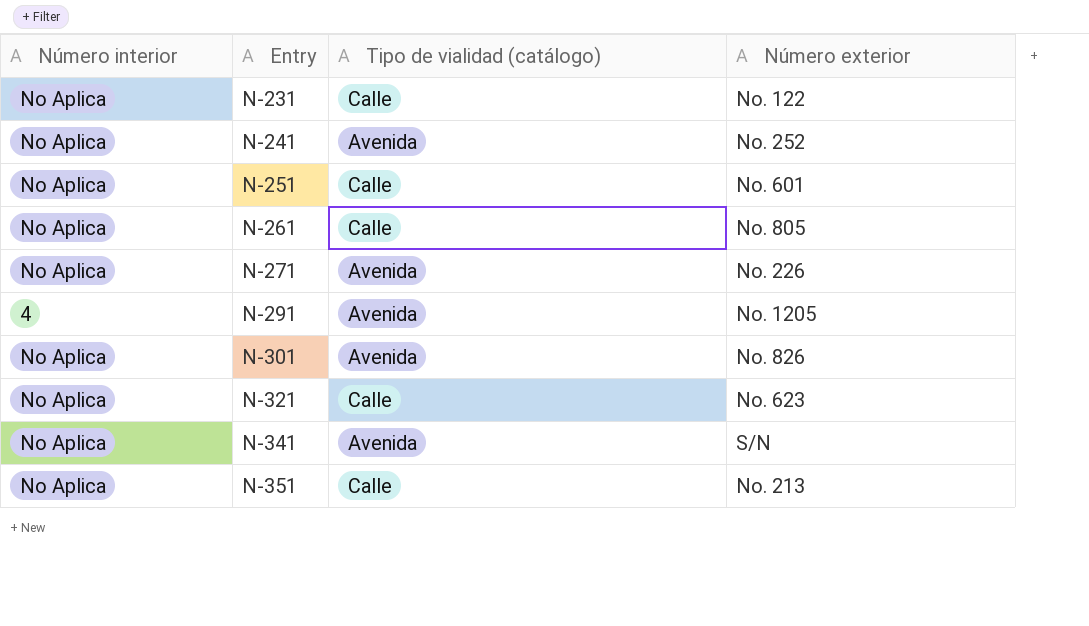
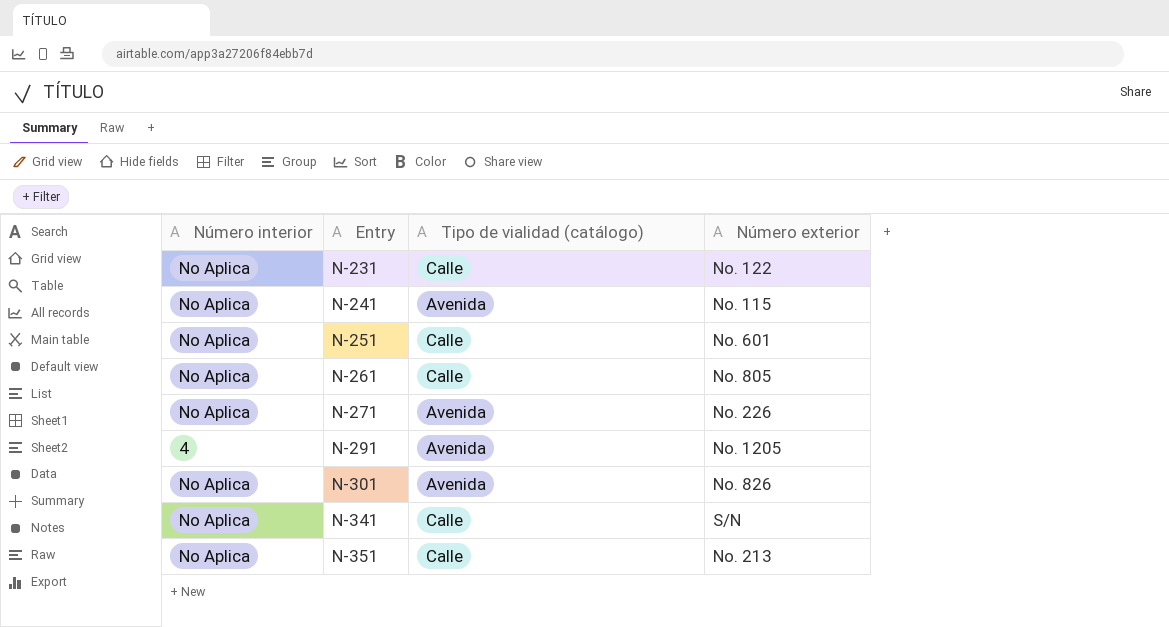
row N-321: No Aplica | Calle | No. 623 -> none
N-241 | Número exterior: No. 252 -> No. 115
N-341 | Tipo de vialidad (catálogo): Avenida -> Calle

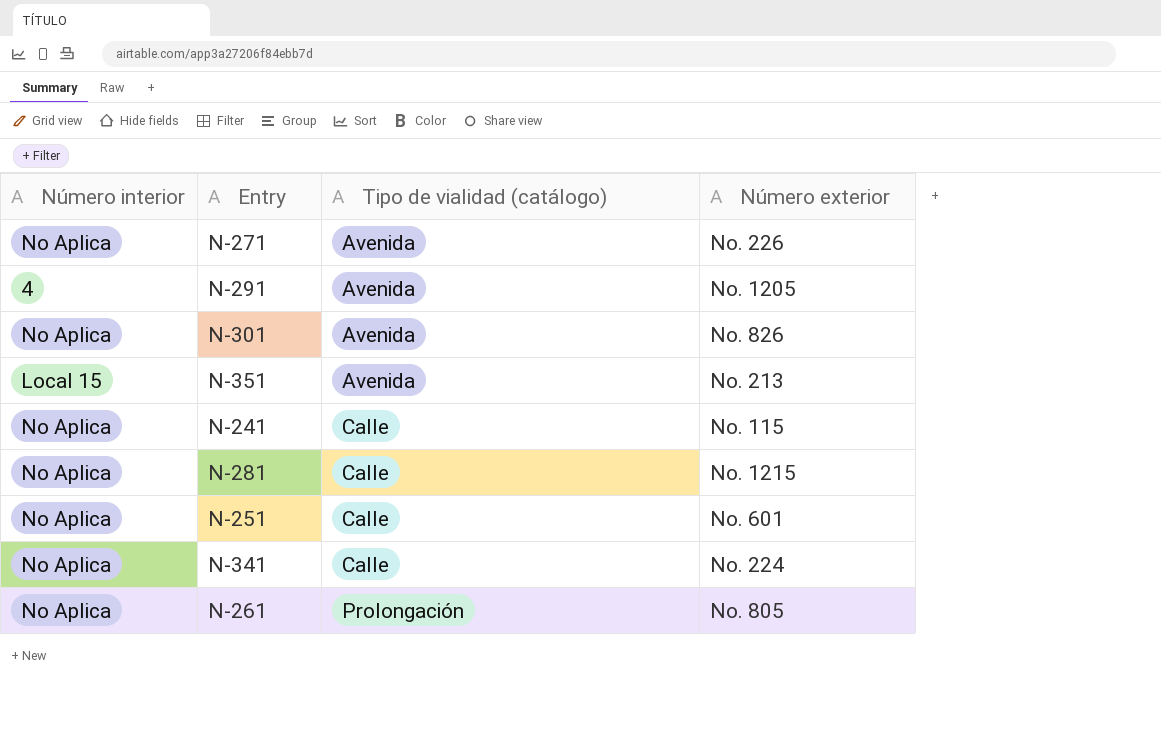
row order: Entry ascending -> Tipo de vialidad (catálogo) ascending
row N-231: No Aplica | Calle | No. 122 -> none
N-351 | Número interior: No Aplica -> Local 15
N-351 | Tipo de vialidad (catálogo): Calle -> Avenida
N-241 | Tipo de vialidad (catálogo): Avenida -> Calle
row N-281: none -> No Aplica | Calle | No. 1215
N-341 | Número exterior: S/N -> No. 224
N-261 | Tipo de vialidad (catálogo): Calle -> Prolongación

